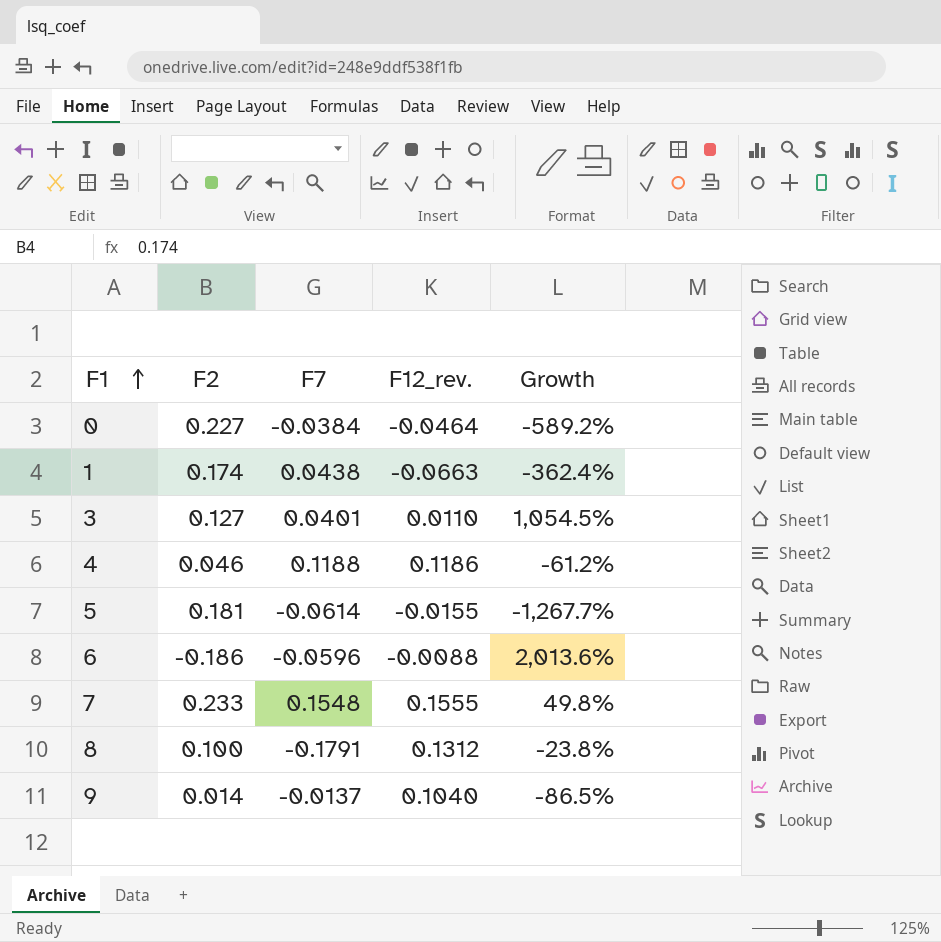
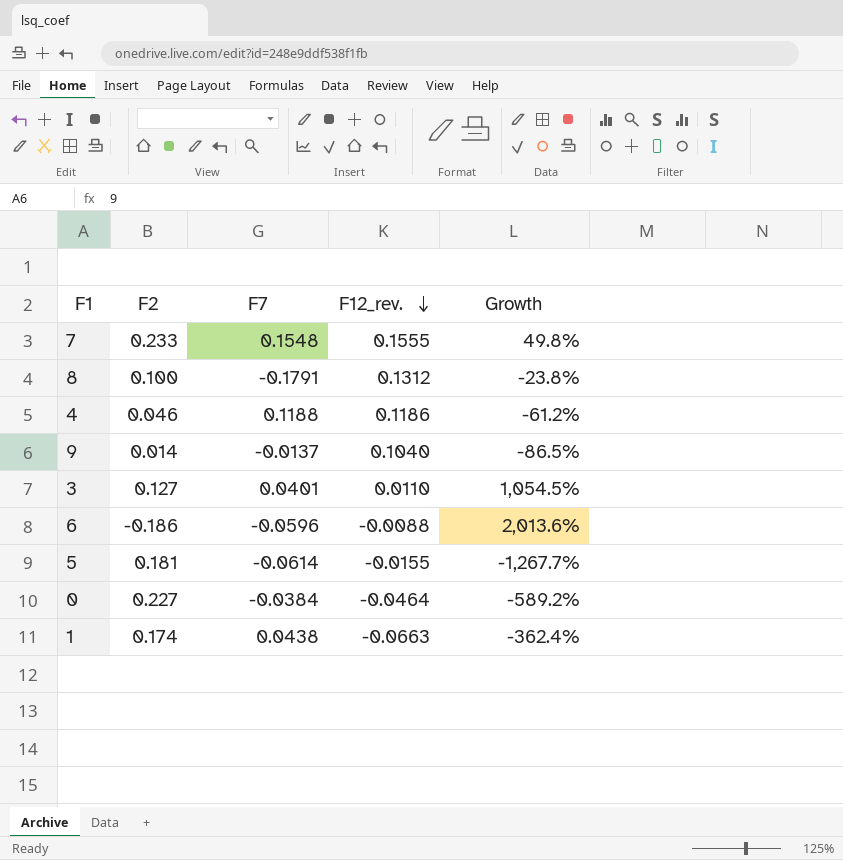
row order: F1 ascending -> F12_rev. descending

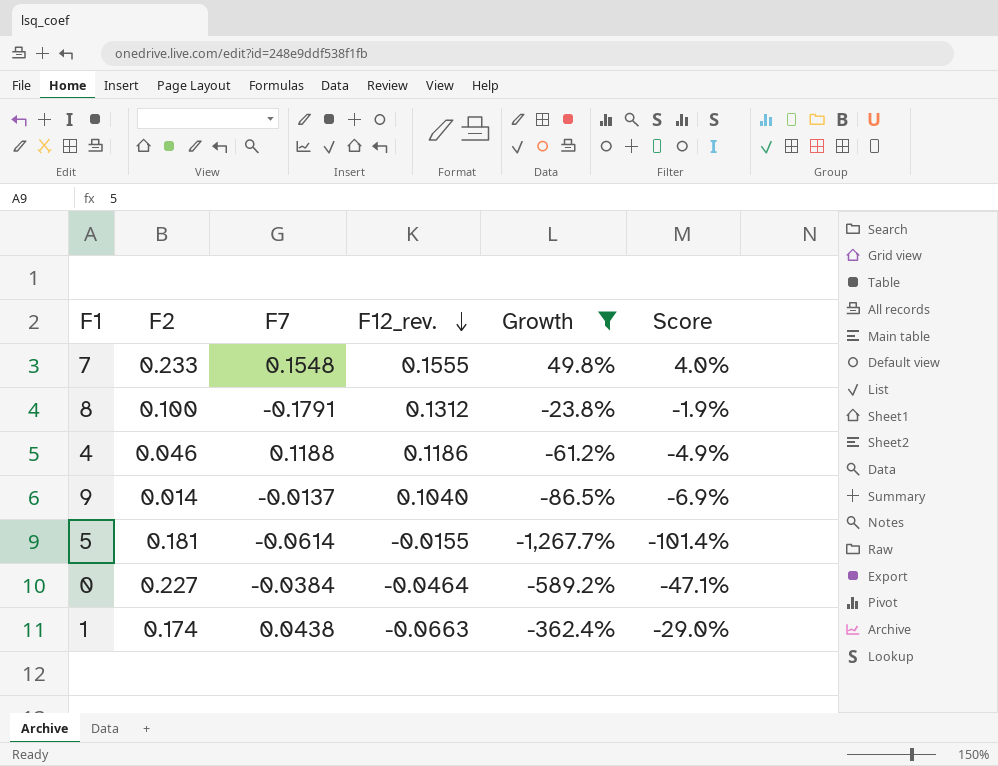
filter: none -> Growth <= 49.8%
column Score | formula: none -> [Growth] * 0.08

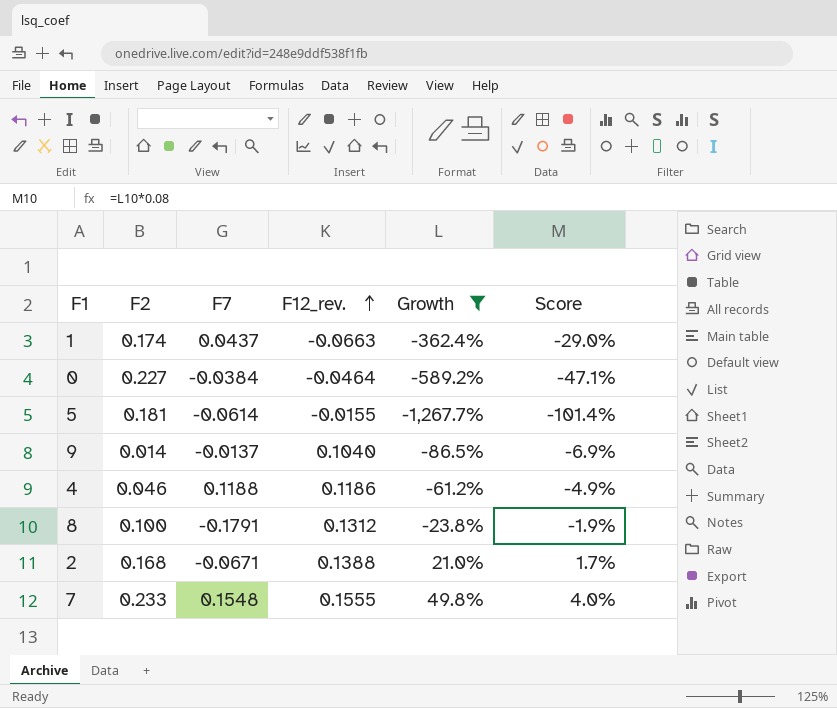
row order: F12_rev. descending -> F12_rev. ascending
1 | F7: 0.0438 -> 0.0437
row 2: none -> 0.168 | -0.0671 | 0.1388 | 21.0% | 1.7%

